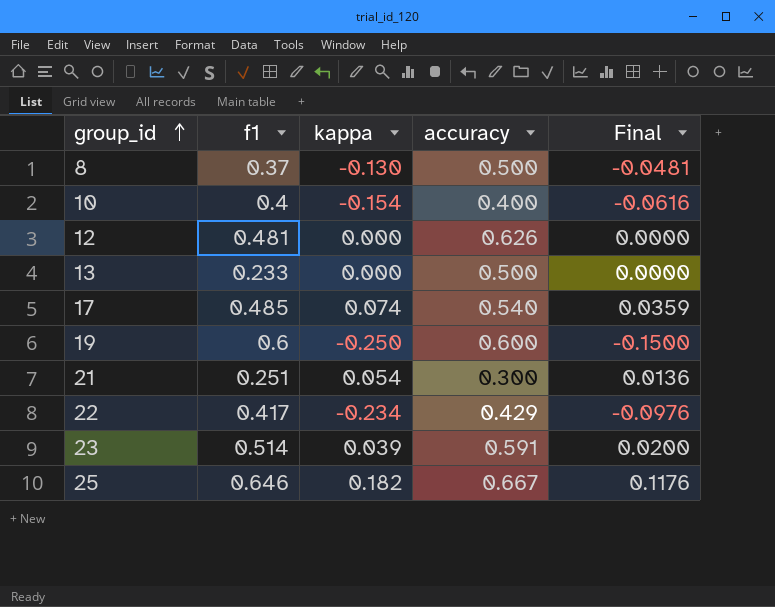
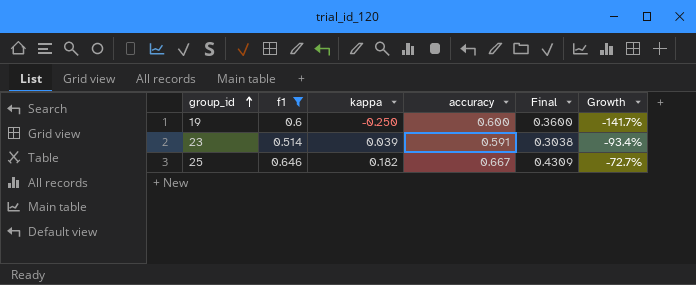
filter: none -> f1 >= 0.514
column Final | formula: [f1] * [kappa] -> [f1] * [accuracy]
column Growth | formula: none -> ([kappa] - [accuracy]) / [accuracy]

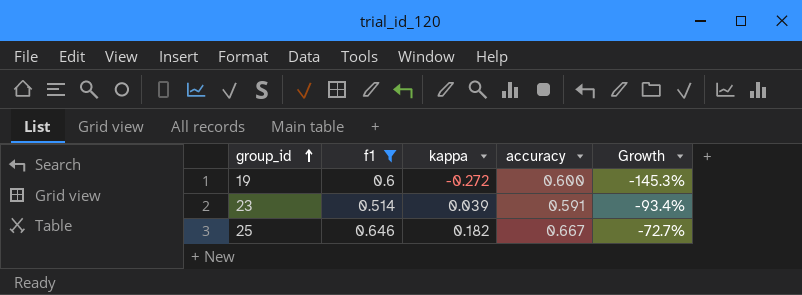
column Final | formula: [f1] * [accuracy] -> none
19 | kappa: -0.250 -> -0.272
19 | Growth: -141.7% -> -145.3%

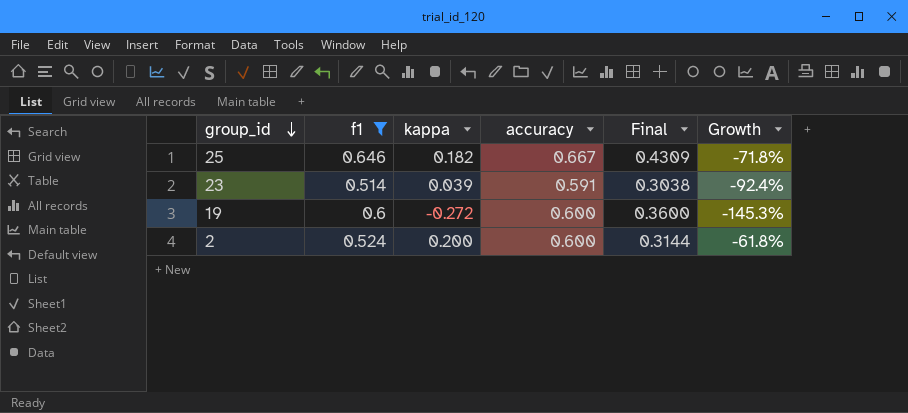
row order: group_id ascending -> group_id descending
column Final | formula: none -> [f1] * [accuracy]
column Growth | formula: ([kappa] - [accuracy]) / [accuracy] -> ([kappa] - [f1]) / [f1]
row 2: none -> 0.524 | 0.200 | 0.600 | 0.3144 | -61.8%

